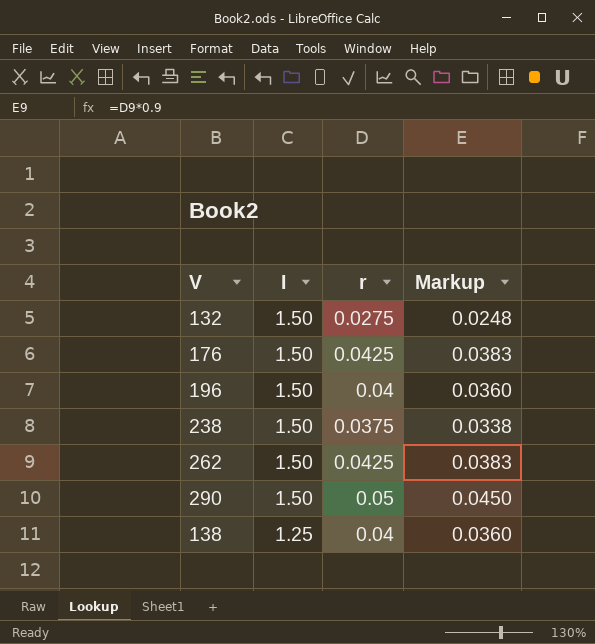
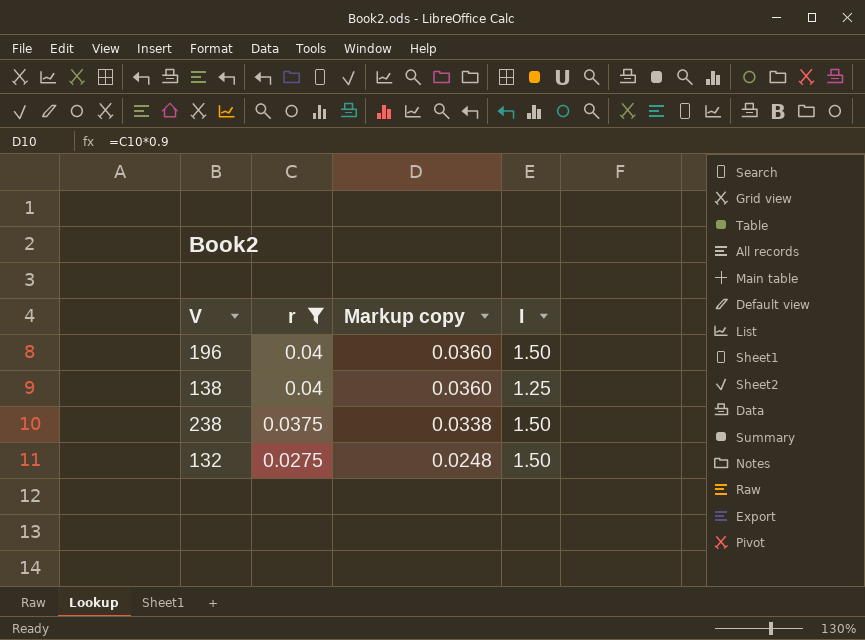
filter: none -> r <= 0.04
row order: I descending -> r descending
column name: Markup -> Markup copy
column I | position: 2 -> 4

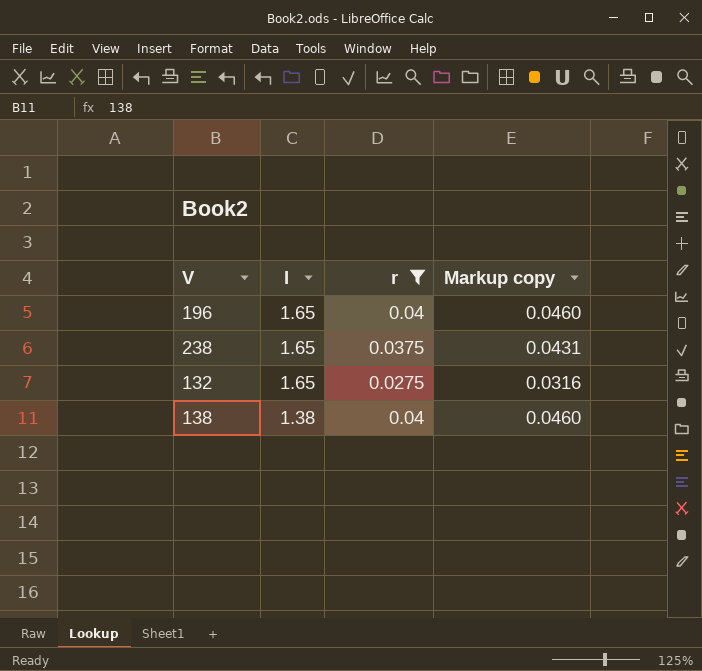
row order: r descending -> I descending
column I | position: 4 -> 2
column Markup copy | formula: [r] * 0.9 -> [r] * 1.15
196 | I: 1.50 -> 1.65
238 | I: 1.50 -> 1.65
132 | I: 1.50 -> 1.65
138 | I: 1.25 -> 1.38

